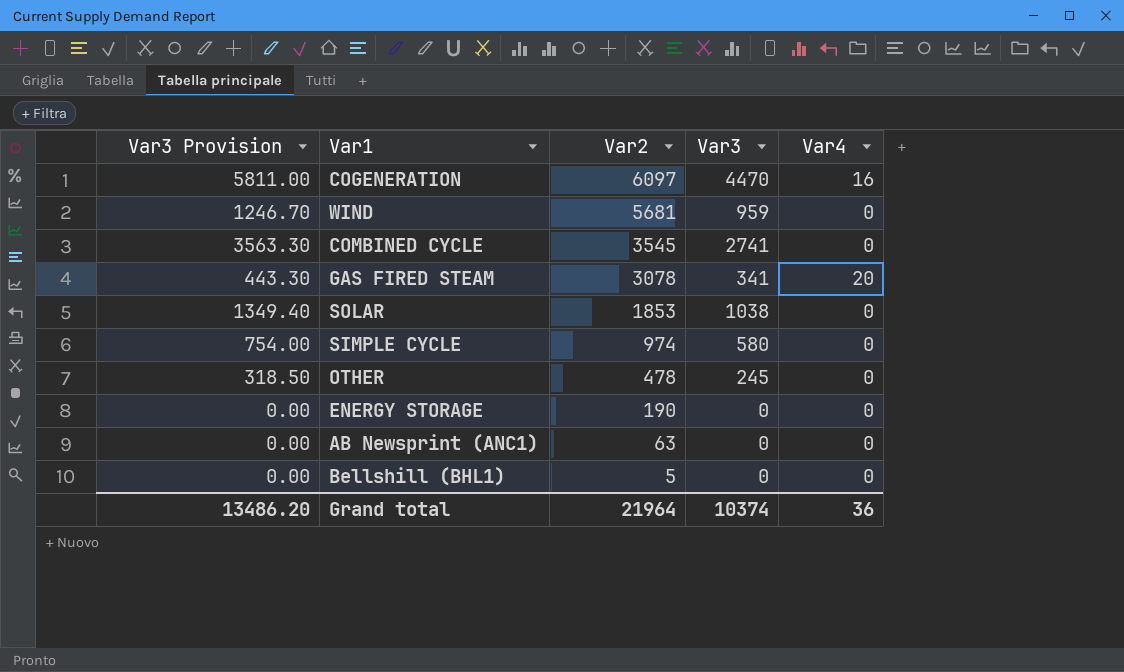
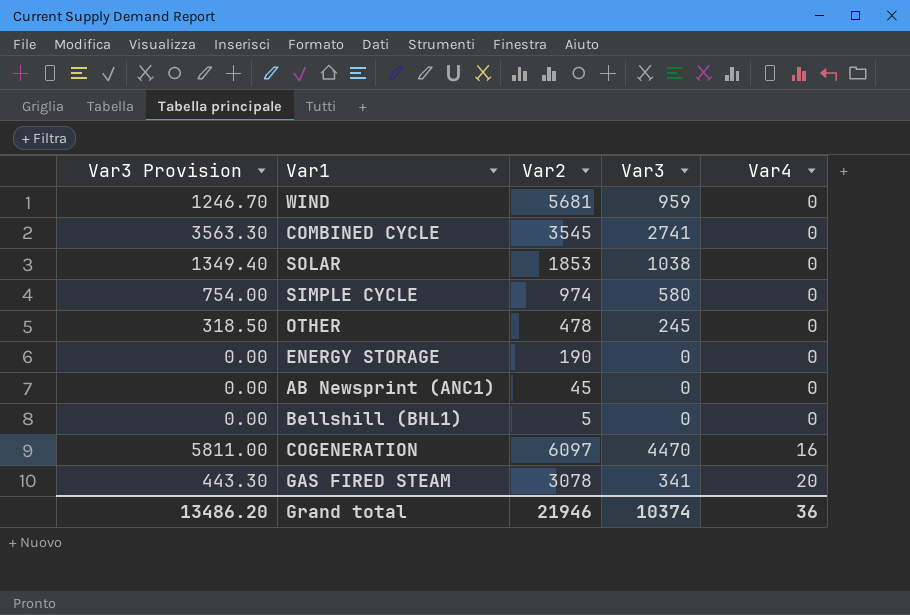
row order: Var2 descending -> Var4 ascending
AB Newsprint (ANC1) | Var2: 63 -> 45
Grand total | Var2: 21964 -> 21946

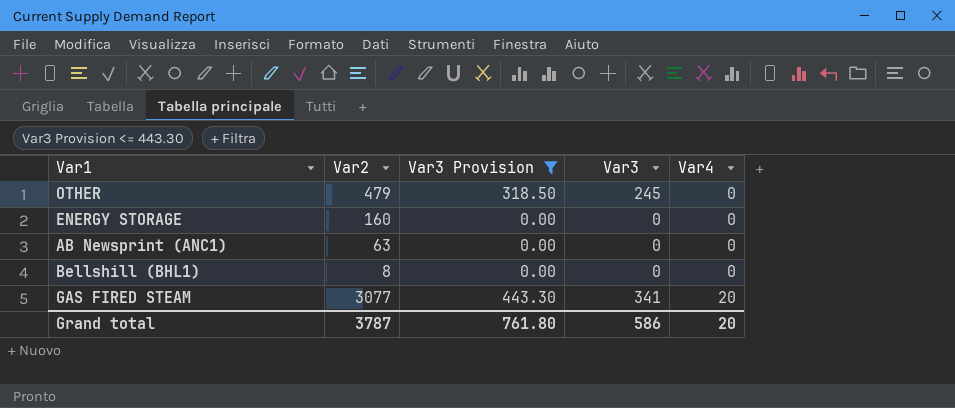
filter: none -> Var3 Provision <= 443.30
column Var3 Provision | position: 1 -> 3
OTHER | Var2: 478 -> 479
ENERGY STORAGE | Var2: 190 -> 160
AB Newsprint (ANC1) | Var2: 45 -> 63
Bellshill (BHL1) | Var2: 5 -> 8
GAS FIRED STEAM | Var2: 3078 -> 3077
Grand total | Var2: 21946 -> 3787
Grand total | Var3 Provision: 13486.20 -> 761.80
Grand total | Var3: 10374 -> 586
Grand total | Var4: 36 -> 20

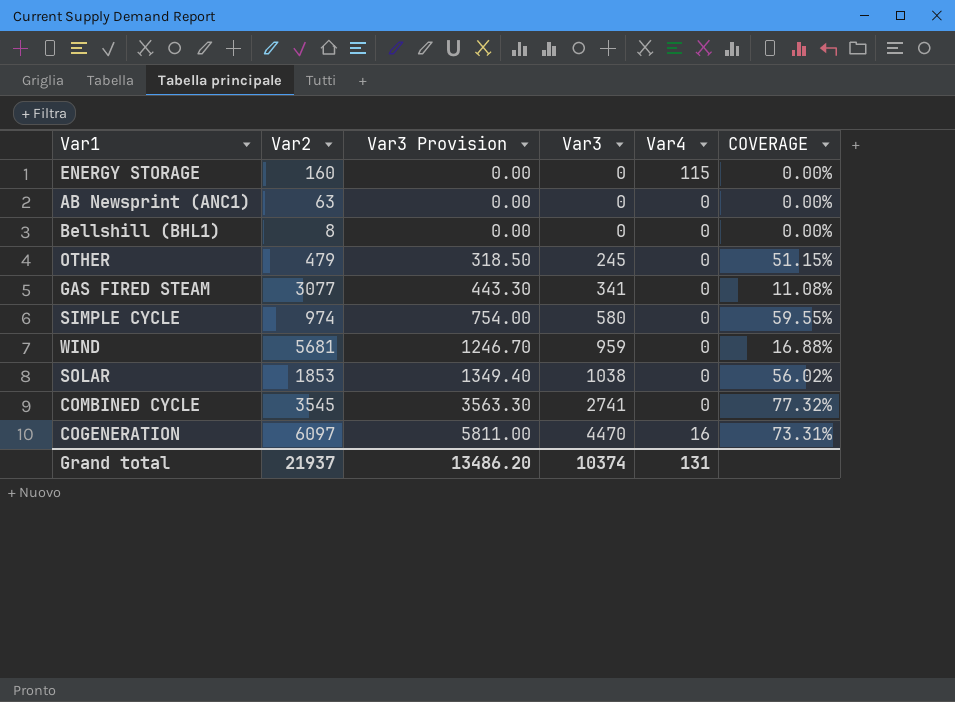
filter: Var3 Provision <= 443.30 -> none
row order: Var4 ascending -> Var3 Provision ascending
column COVERAGE | formula: none -> [Var3] / [Var2]
ENERGY STORAGE | Var4: 0 -> 115
GAS FIRED STEAM | Var4: 20 -> 0
Grand total | Var2: 3787 -> 21937
Grand total | Var3 Provision: 761.80 -> 13486.20
Grand total | Var3: 586 -> 10374
Grand total | Var4: 20 -> 131

